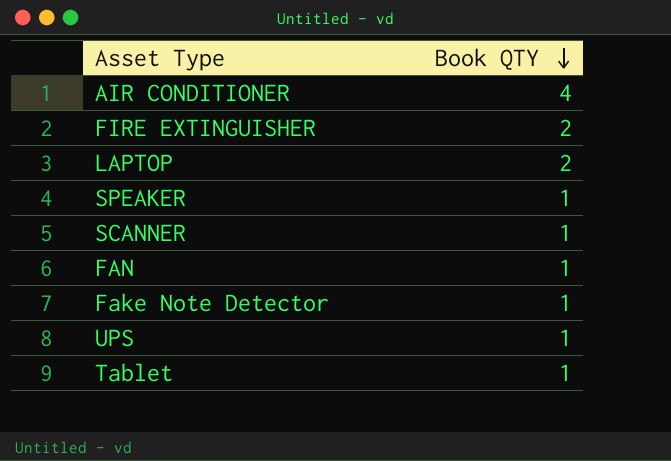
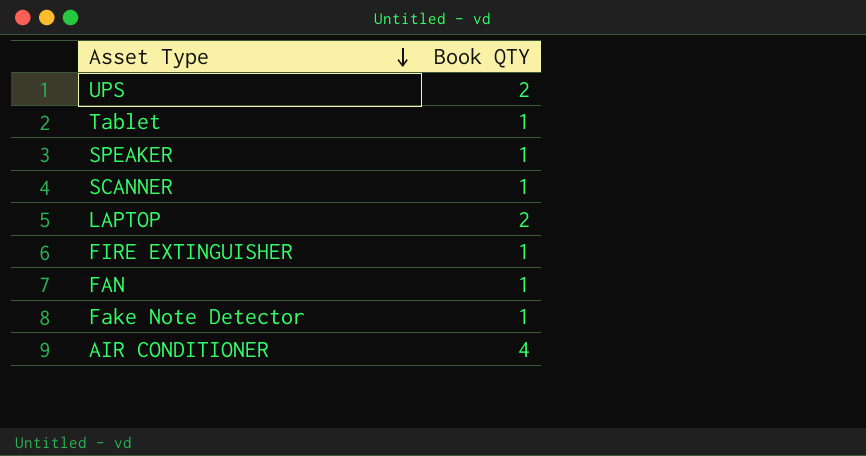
row order: Book QTY descending -> Asset Type descending
UPS | Book QTY: 1 -> 2
FIRE EXTINGUISHER | Book QTY: 2 -> 1

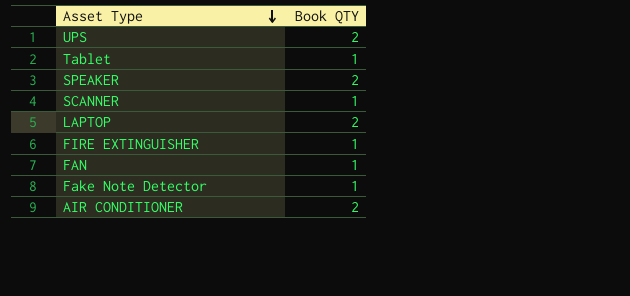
SPEAKER | Book QTY: 1 -> 2
AIR CONDITIONER | Book QTY: 4 -> 2

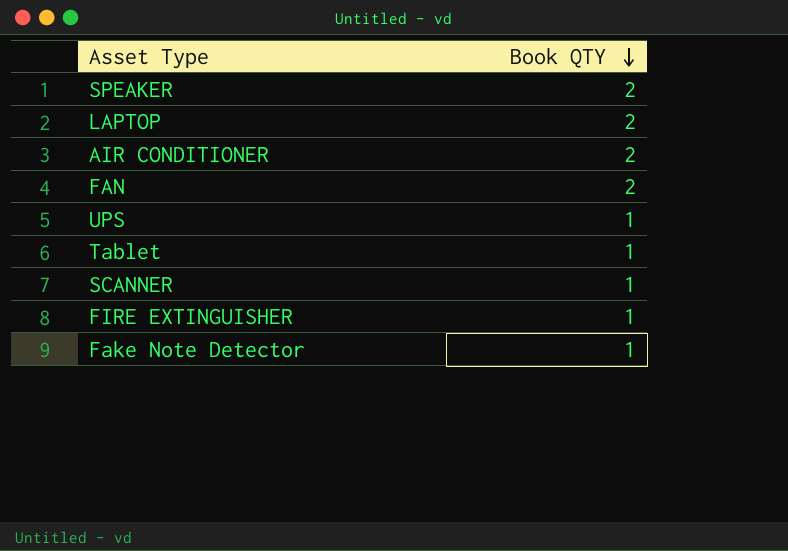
row order: Asset Type descending -> Book QTY descending
FAN | Book QTY: 1 -> 2
UPS | Book QTY: 2 -> 1

